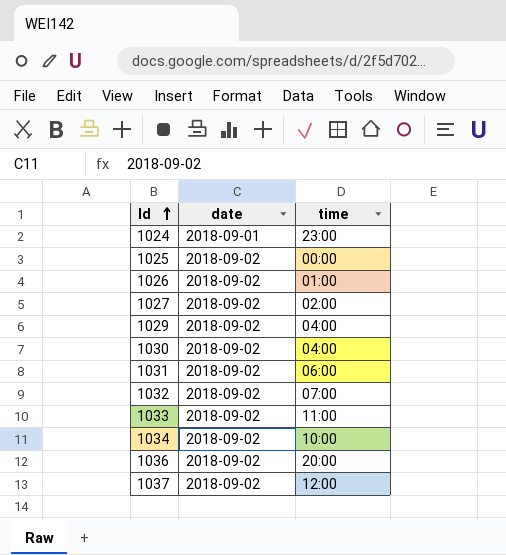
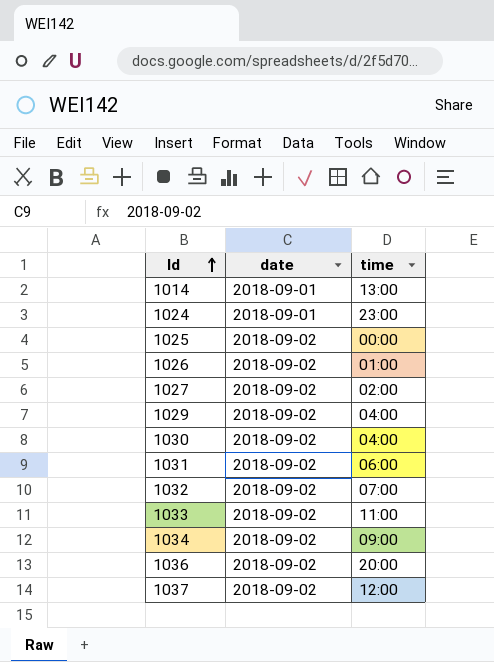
row 1014: none -> 2018-09-01 | 13:00
1034 | time: 10:00 -> 09:00

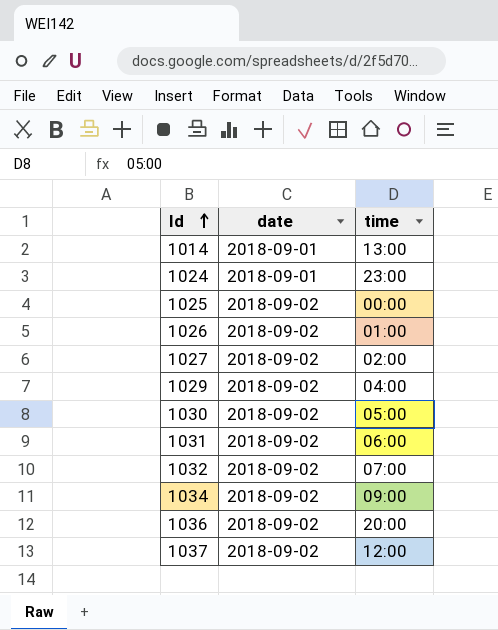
row 1033: 2018-09-02 | 11:00 -> none
1030 | time: 04:00 -> 05:00

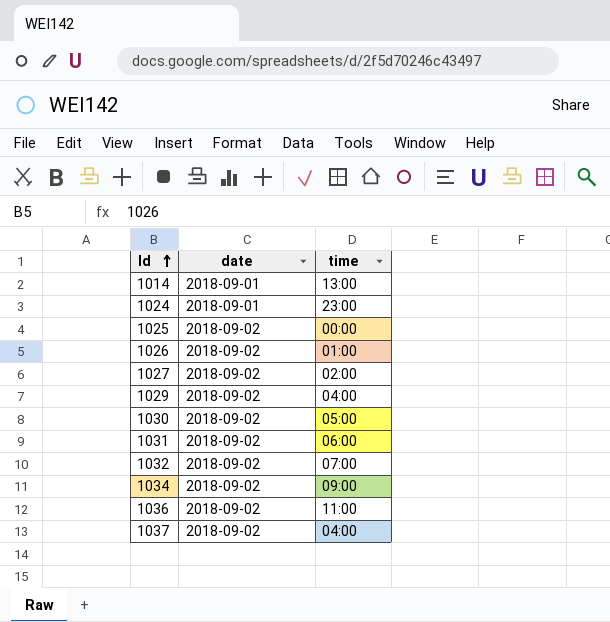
1036 | time: 20:00 -> 11:00
1037 | time: 12:00 -> 04:00

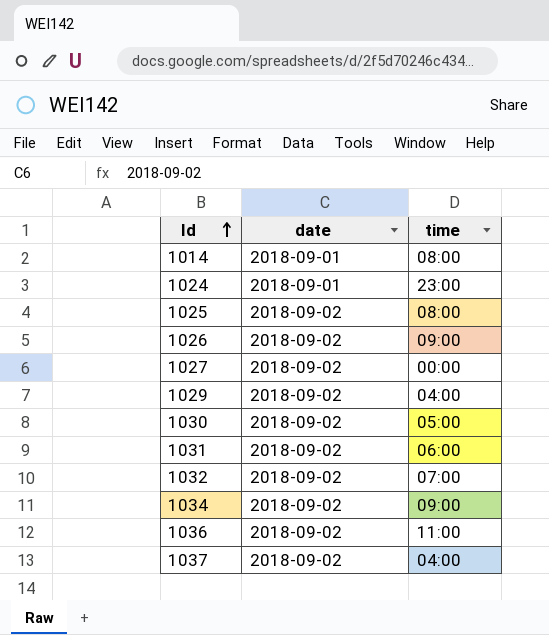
1014 | time: 13:00 -> 08:00
1025 | time: 00:00 -> 08:00
1026 | time: 01:00 -> 09:00
1027 | time: 02:00 -> 00:00

